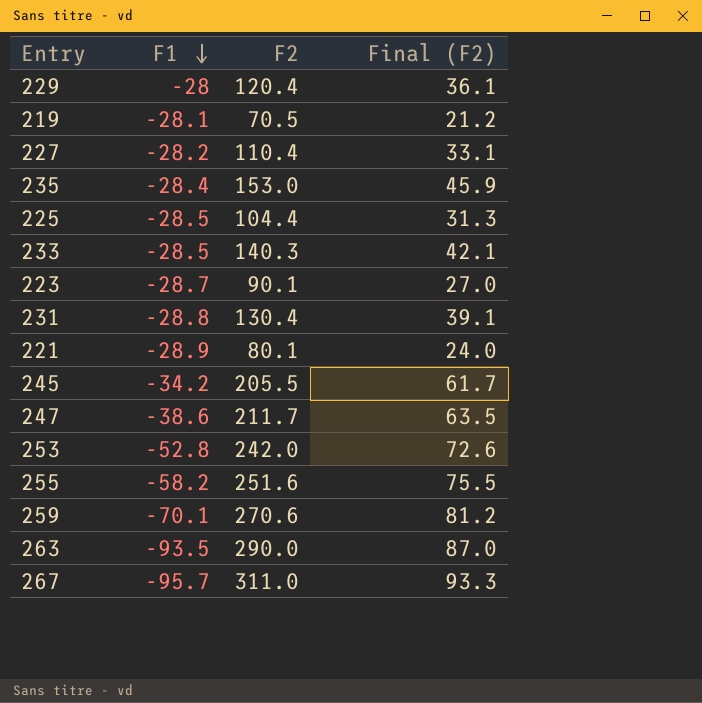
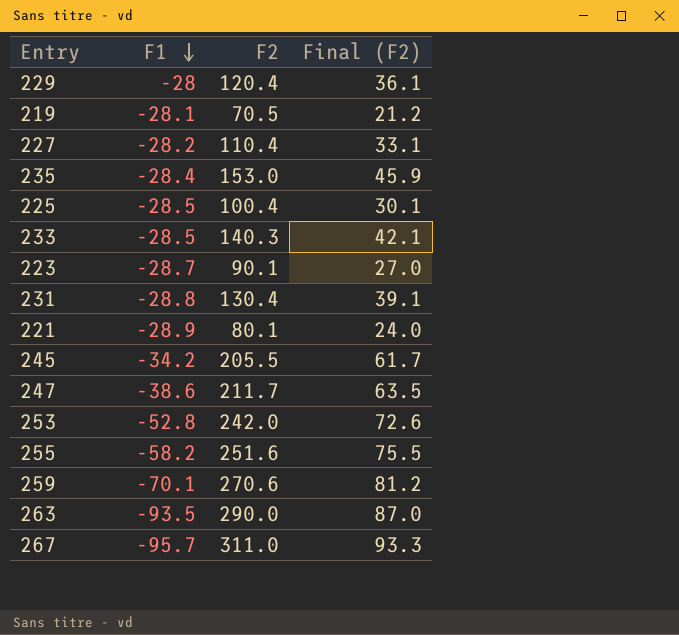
225 | F2: 104.4 -> 100.4
225 | Final (F2): 31.3 -> 30.1

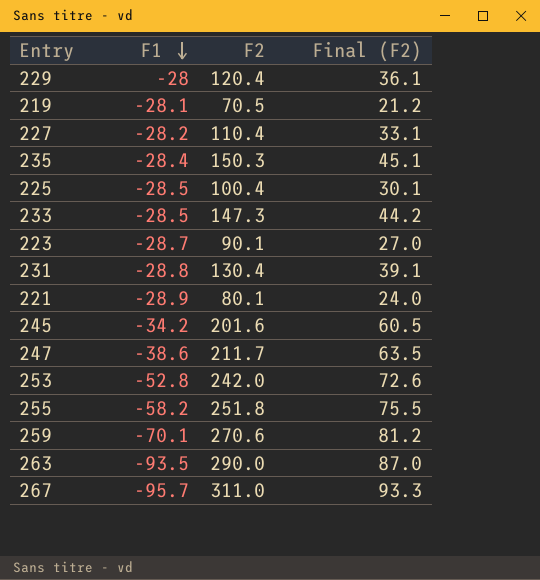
235 | F2: 153.0 -> 150.3
235 | Final (F2): 45.9 -> 45.1
233 | F2: 140.3 -> 147.3
233 | Final (F2): 42.1 -> 44.2
245 | F2: 205.5 -> 201.6
245 | Final (F2): 61.7 -> 60.5
255 | F2: 251.6 -> 251.8

